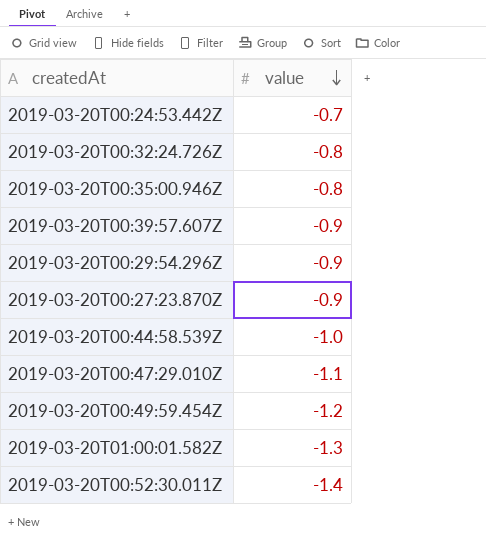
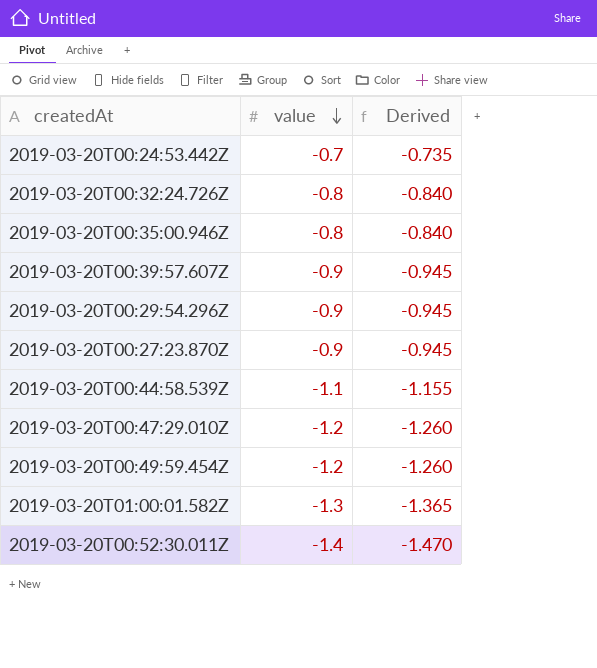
column Derived | formula: none -> [value] * 1.05
2019-03-20T00:44:58.539Z | value: -1.0 -> -1.1
2019-03-20T00:47:29.010Z | value: -1.1 -> -1.2

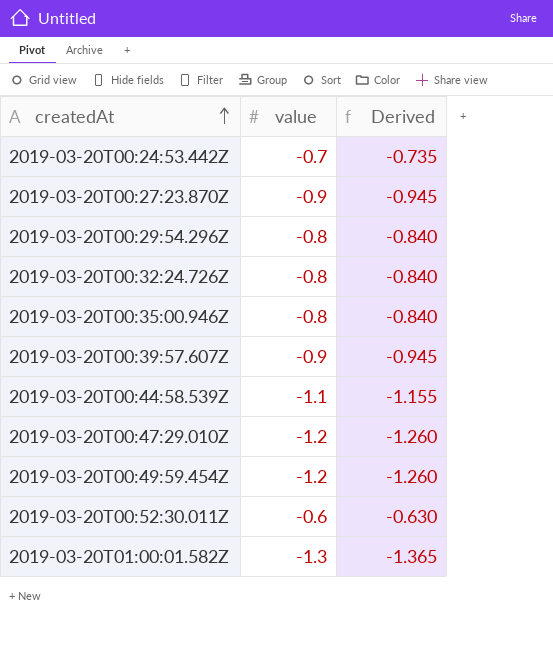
row order: value descending -> createdAt ascending
2019-03-20T00:29:54.296Z | value: -0.9 -> -0.8
2019-03-20T00:29:54.296Z | Derived: -0.945 -> -0.840
2019-03-20T00:52:30.011Z | value: -1.4 -> -0.6
2019-03-20T00:52:30.011Z | Derived: -1.470 -> -0.630

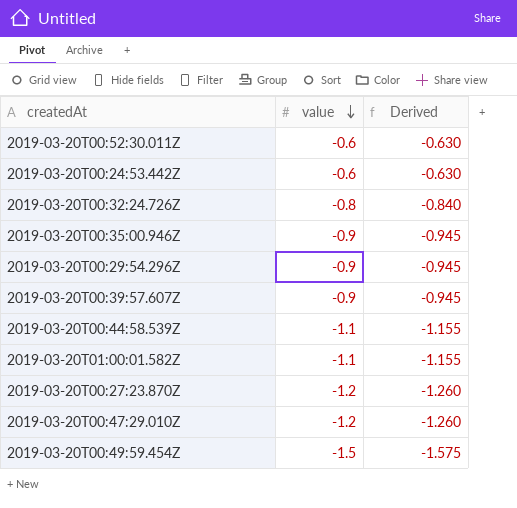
row order: createdAt ascending -> value descending
2019-03-20T00:24:53.442Z | value: -0.7 -> -0.6
2019-03-20T00:24:53.442Z | Derived: -0.735 -> -0.630
2019-03-20T00:35:00.946Z | value: -0.8 -> -0.9
2019-03-20T00:35:00.946Z | Derived: -0.840 -> -0.945
2019-03-20T00:29:54.296Z | value: -0.8 -> -0.9
2019-03-20T00:29:54.296Z | Derived: -0.840 -> -0.945
2019-03-20T01:00:01.582Z | value: -1.3 -> -1.1
2019-03-20T01:00:01.582Z | Derived: -1.365 -> -1.155
2019-03-20T00:27:23.870Z | value: -0.9 -> -1.2
2019-03-20T00:27:23.870Z | Derived: -0.945 -> -1.260
2019-03-20T00:49:59.454Z | value: -1.2 -> -1.5
2019-03-20T00:49:59.454Z | Derived: -1.260 -> -1.575

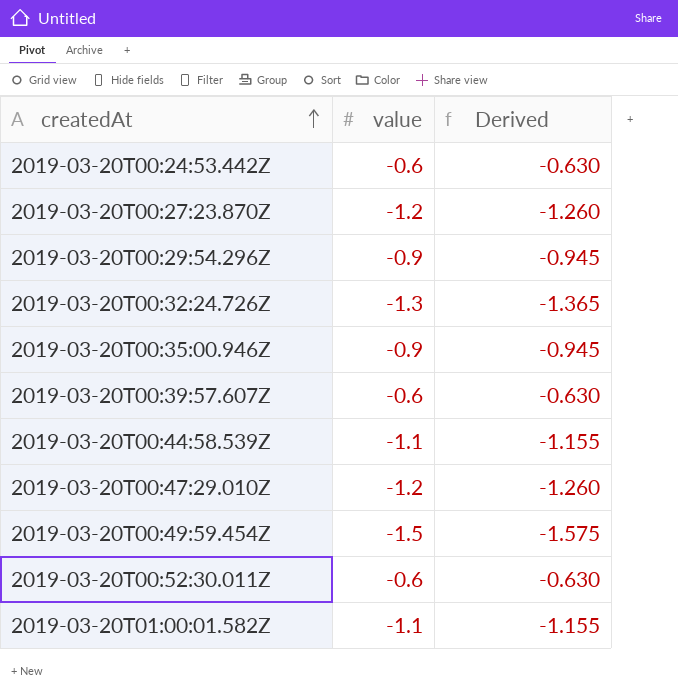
row order: value descending -> createdAt ascending
2019-03-20T00:32:24.726Z | value: -0.8 -> -1.3
2019-03-20T00:32:24.726Z | Derived: -0.840 -> -1.365
2019-03-20T00:39:57.607Z | value: -0.9 -> -0.6
2019-03-20T00:39:57.607Z | Derived: -0.945 -> -0.630

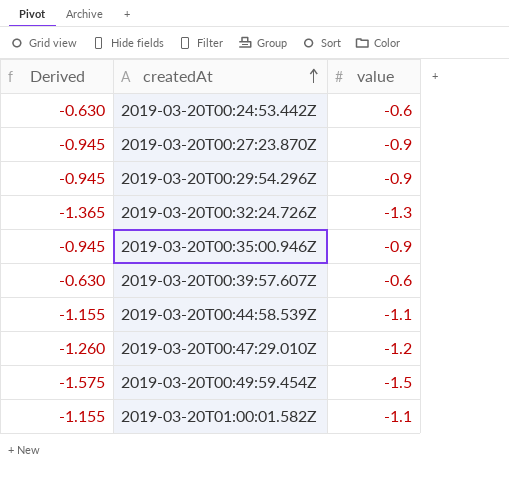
column Derived | position: 3 -> 1
row 2019-03-20T00:52:30.011Z: -0.6 | -0.630 -> none
2019-03-20T00:27:23.870Z | Derived: -1.260 -> -0.945
2019-03-20T00:27:23.870Z | value: -1.2 -> -0.9

